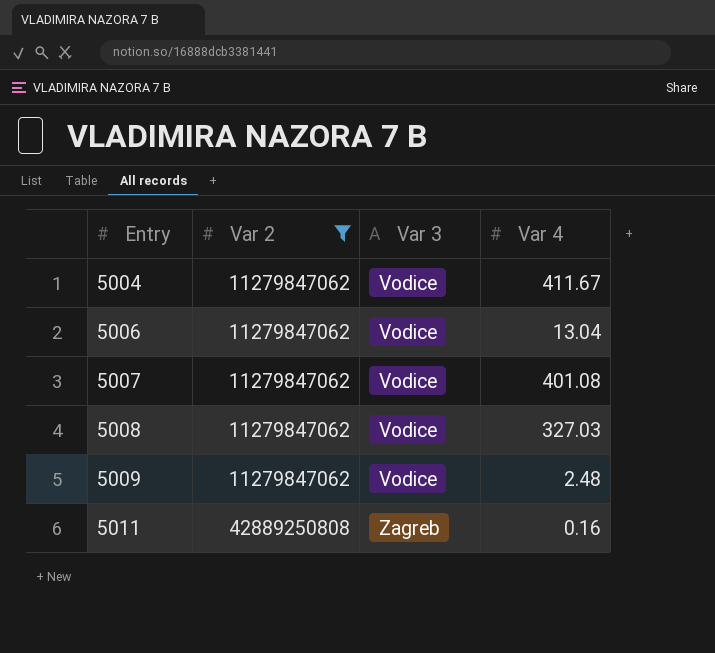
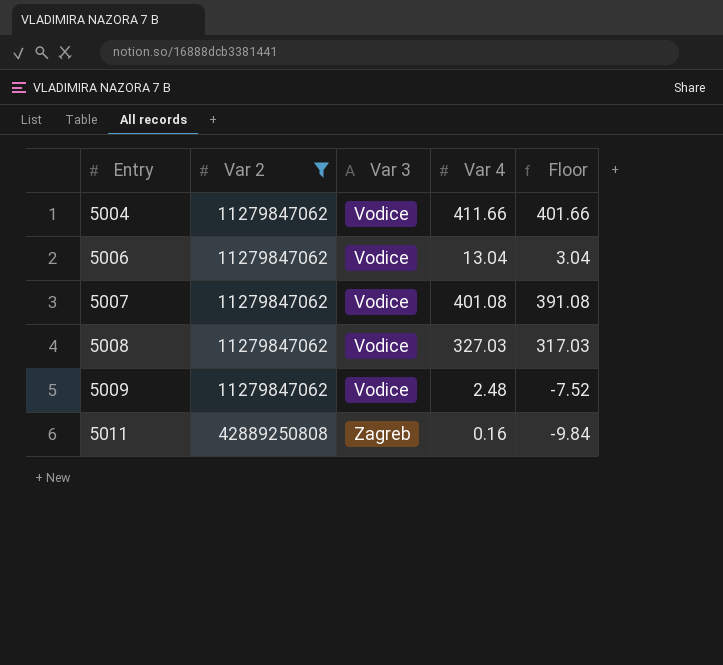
column Floor | formula: none -> [Var 4] - 10
5004 | Var 4: 411.67 -> 411.66

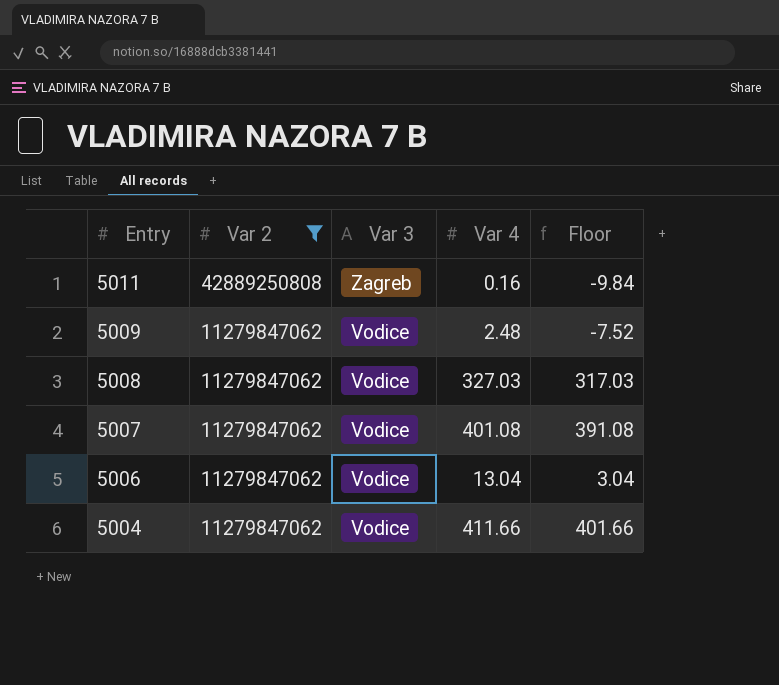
row order: Entry ascending -> Entry descending

